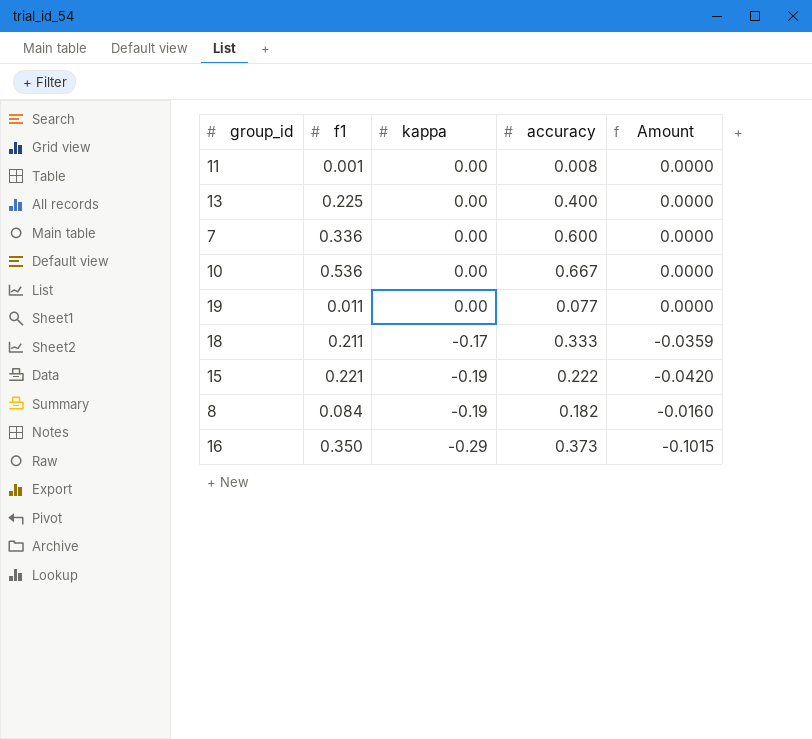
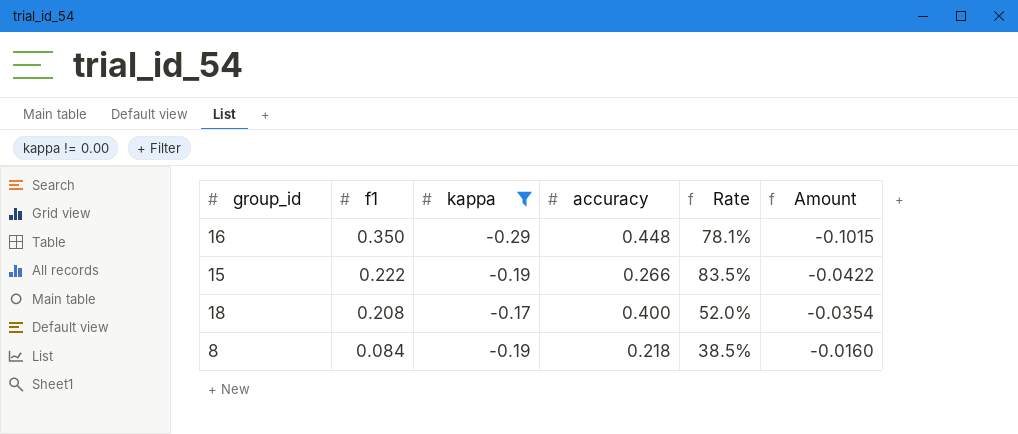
filter: none -> kappa != 0.00
row order: kappa descending -> f1 descending
column Rate | formula: none -> [f1] / [accuracy]
16 | accuracy: 0.373 -> 0.448
15 | f1: 0.221 -> 0.222
15 | accuracy: 0.222 -> 0.266
15 | Amount: -0.0420 -> -0.0422
18 | f1: 0.211 -> 0.208
18 | accuracy: 0.333 -> 0.400
18 | Amount: -0.0359 -> -0.0354
8 | accuracy: 0.182 -> 0.218

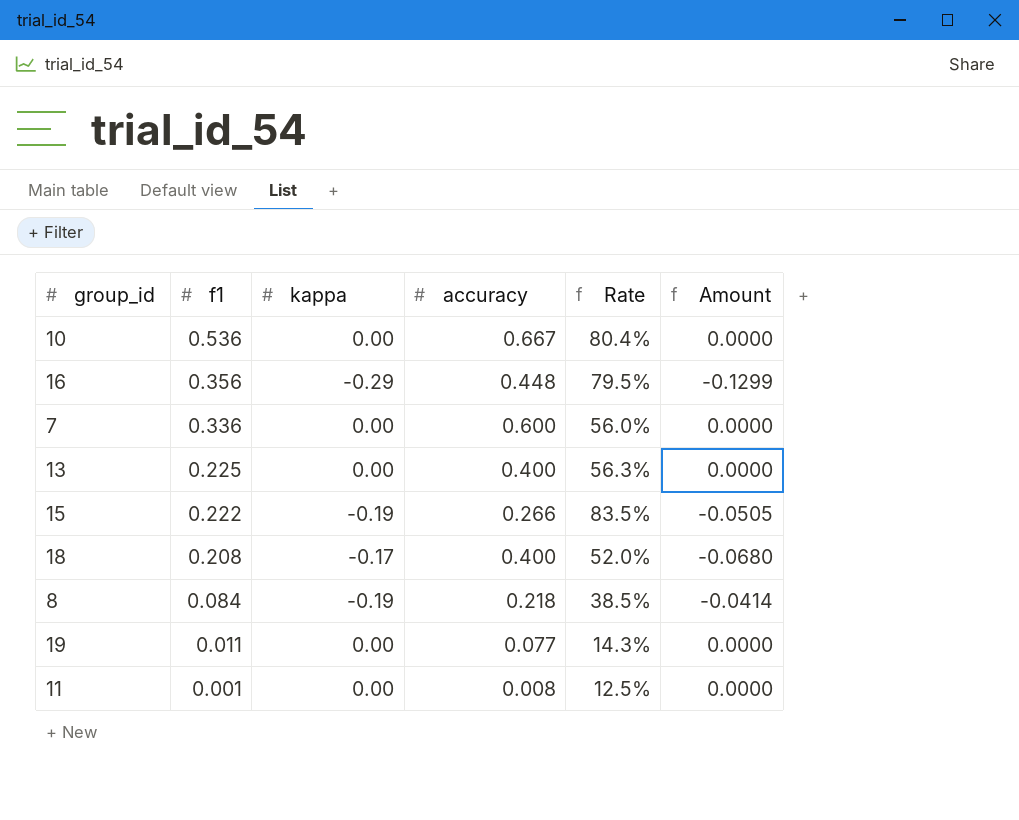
filter: kappa != 0.00 -> none
column Amount | formula: [f1] * [kappa] -> [kappa] * [accuracy]
16 | f1: 0.350 -> 0.356
16 | Rate: 78.1% -> 79.5%

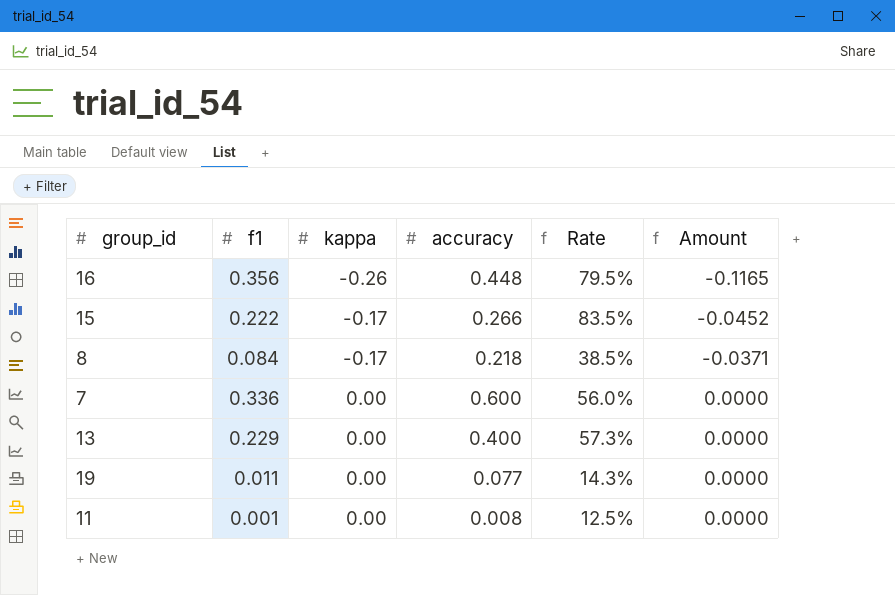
row order: f1 descending -> kappa ascending
row 10: 0.536 | 0.00 | 0.667 | 80.4% | 0.0000 -> none
row 18: 0.208 | -0.17 | 0.400 | 52.0% | -0.0680 -> none
16 | kappa: -0.29 -> -0.26
16 | Amount: -0.1299 -> -0.1165
15 | kappa: -0.19 -> -0.17
15 | Amount: -0.0505 -> -0.0452
8 | kappa: -0.19 -> -0.17
8 | Amount: -0.0414 -> -0.0371
13 | f1: 0.225 -> 0.229
13 | Rate: 56.3% -> 57.3%

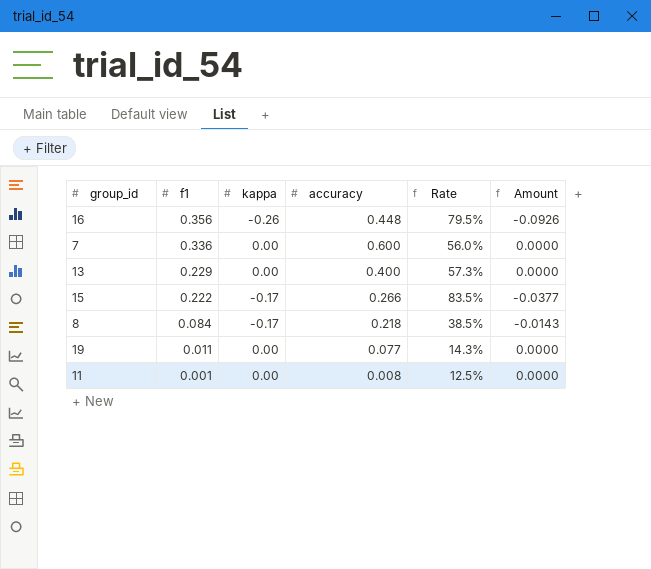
row order: kappa ascending -> f1 descending
column Amount | formula: [kappa] * [accuracy] -> [f1] * [kappa]

